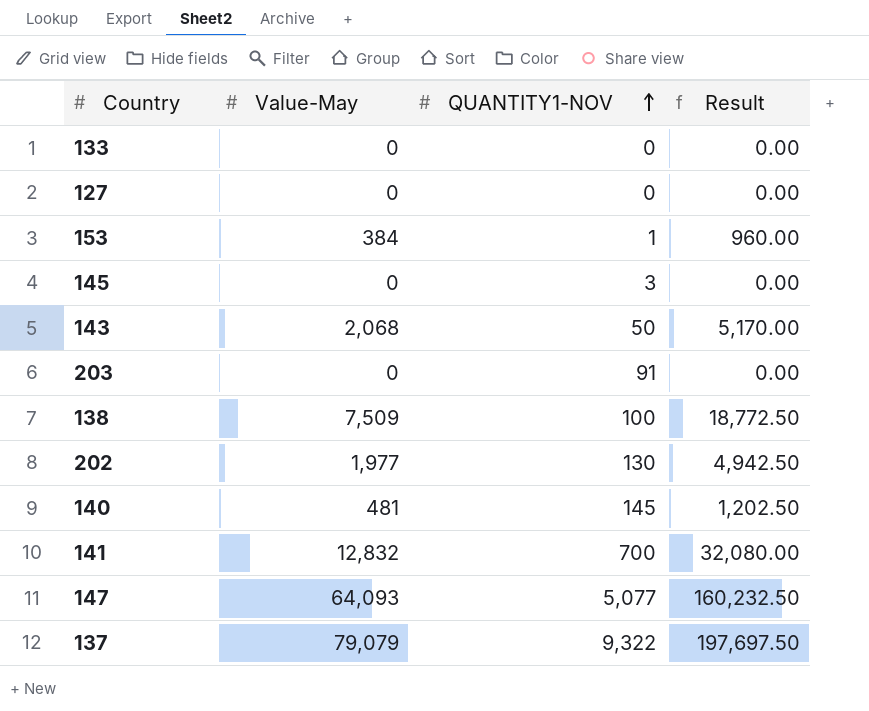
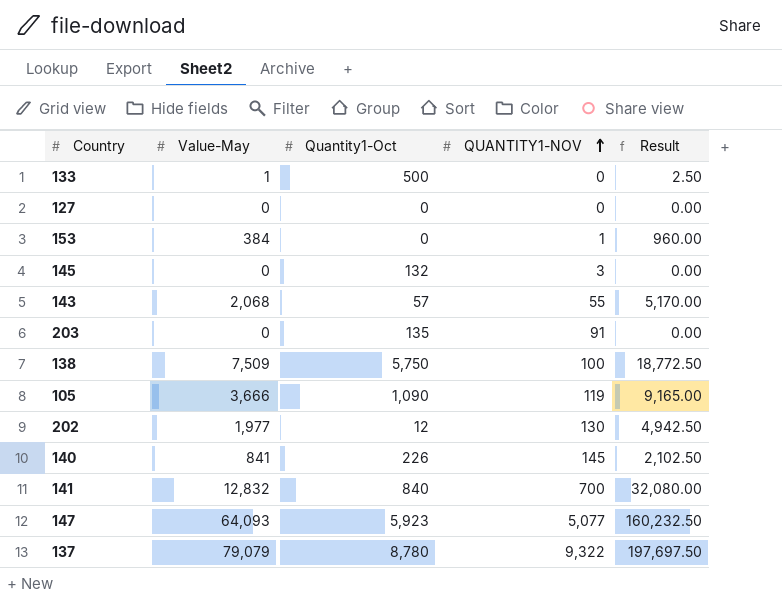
column Quantity1-Oct | position: none -> 3
133 | Value-May: 0 -> 1
133 | Result: 0.00 -> 2.50
143 | QUANTITY1-NOV: 50 -> 55
row 105: none -> 3,666 | 1,090 | 119 | 9,165.00
140 | Value-May: 481 -> 841
140 | Result: 1,202.50 -> 2,102.50

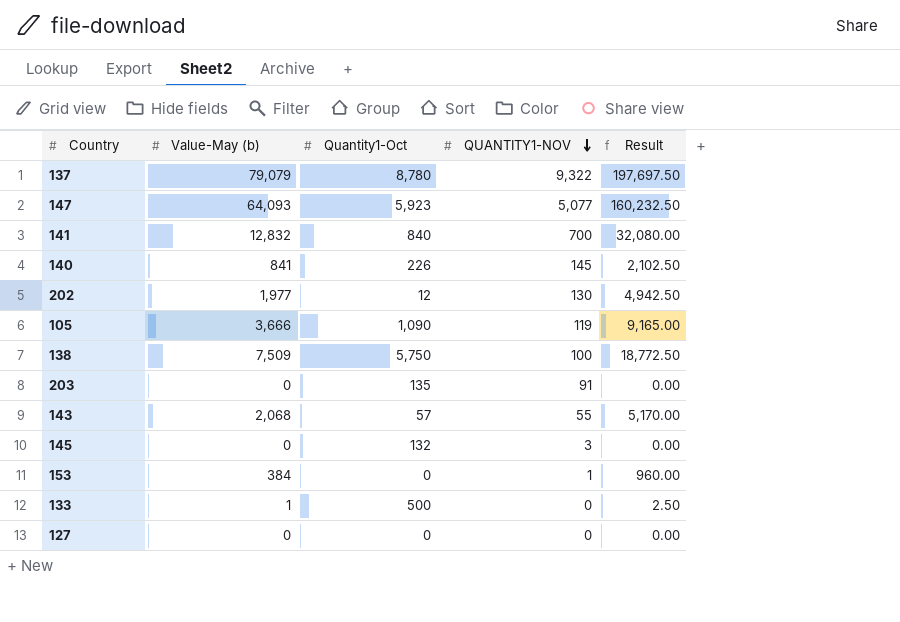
row order: QUANTITY1-NOV ascending -> QUANTITY1-NOV descending
column name: Value-May -> Value-May (b)

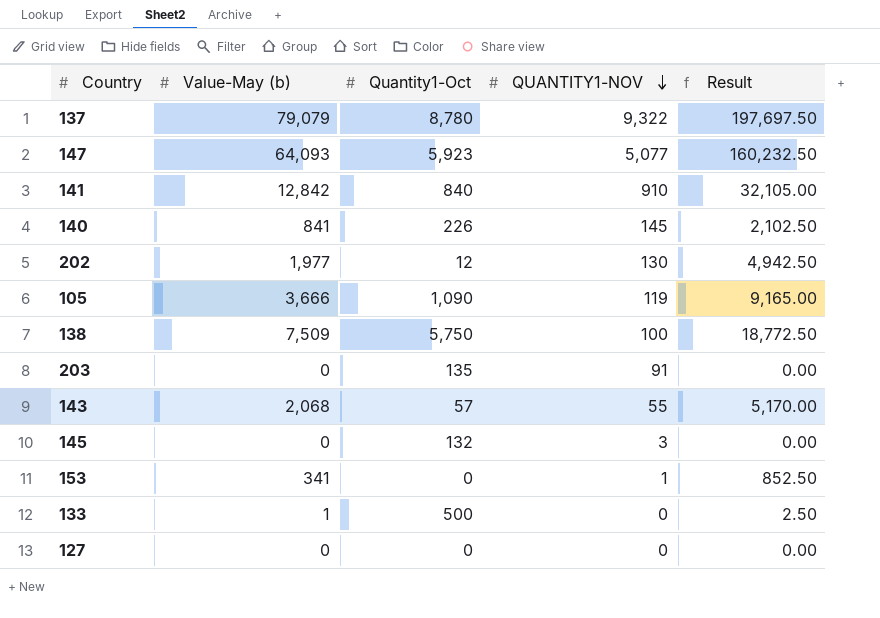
141 | Value-May (b): 12,832 -> 12,842
141 | QUANTITY1-NOV: 700 -> 910
141 | Result: 32,080.00 -> 32,105.00
153 | Value-May (b): 384 -> 341
153 | Result: 960.00 -> 852.50

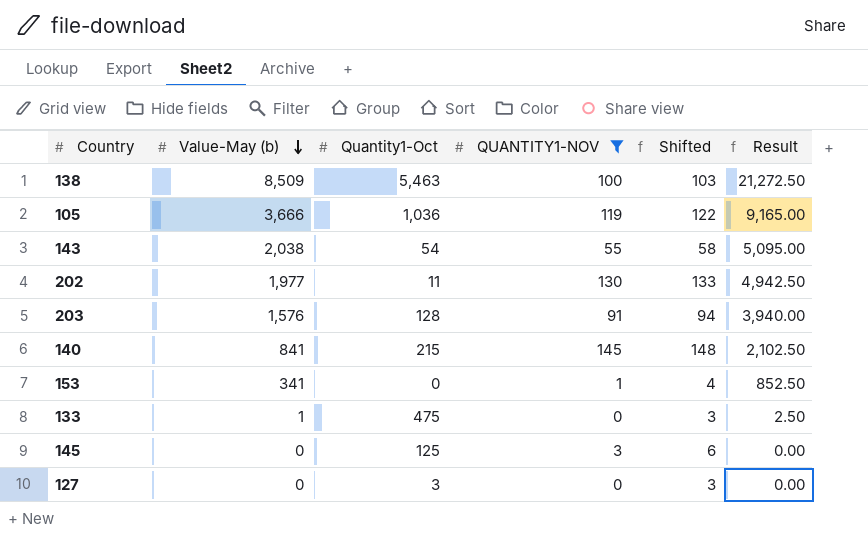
filter: none -> QUANTITY1-NOV <= 145
row order: QUANTITY1-NOV descending -> Value-May (b) descending
column Shifted | formula: none -> [QUANTITY1-NOV] + 3
138 | Value-May (b): 7,509 -> 8,509
138 | Quantity1-Oct: 5,750 -> 5,463
138 | Result: 18,772.50 -> 21,272.50
105 | Quantity1-Oct: 1,090 -> 1,036
143 | Value-May (b): 2,068 -> 2,038
143 | Quantity1-Oct: 57 -> 54
143 | Result: 5,170.00 -> 5,095.00
202 | Quantity1-Oct: 12 -> 11
203 | Value-May (b): 0 -> 1,576
203 | Quantity1-Oct: 135 -> 128
203 | Result: 0.00 -> 3,940.00
140 | Quantity1-Oct: 226 -> 215
133 | Quantity1-Oct: 500 -> 475
145 | Quantity1-Oct: 132 -> 125
127 | Quantity1-Oct: 0 -> 3

